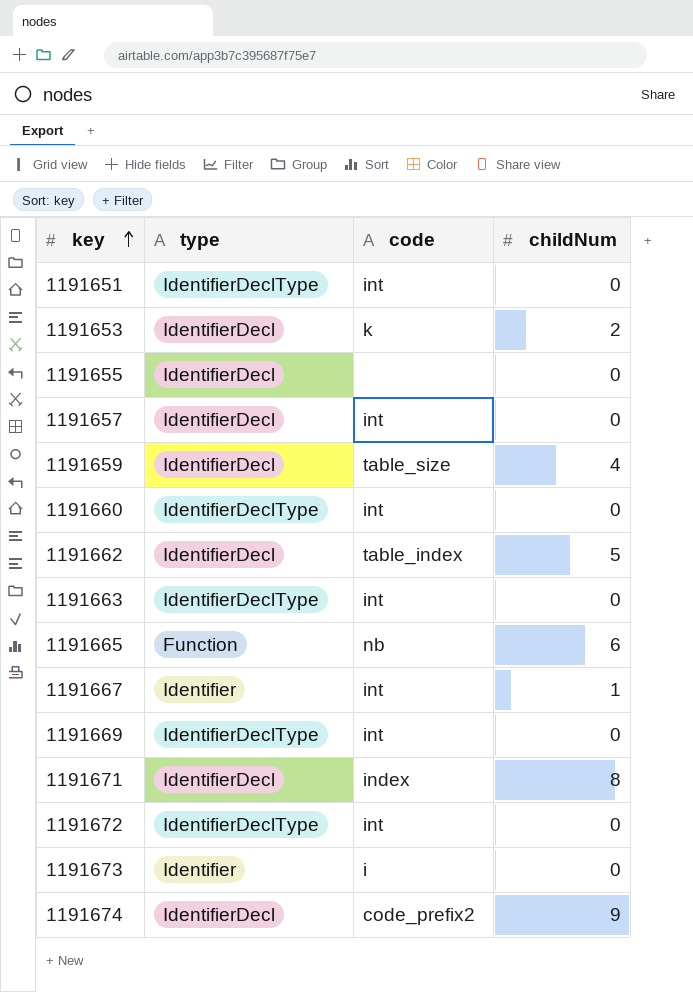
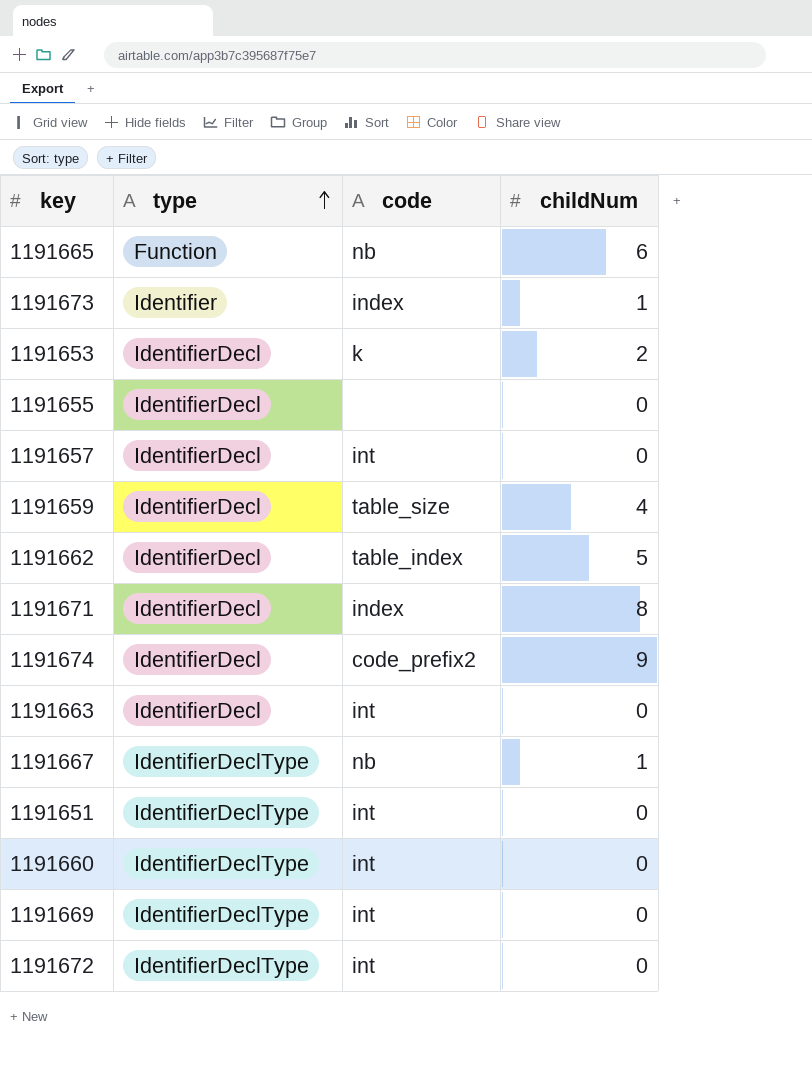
row order: key ascending -> type ascending
1191673 | code: i -> index
1191673 | childNum: 0 -> 1
1191663 | type: IdentifierDeclType -> IdentifierDecl
1191667 | type: Identifier -> IdentifierDeclType
1191667 | code: int -> nb

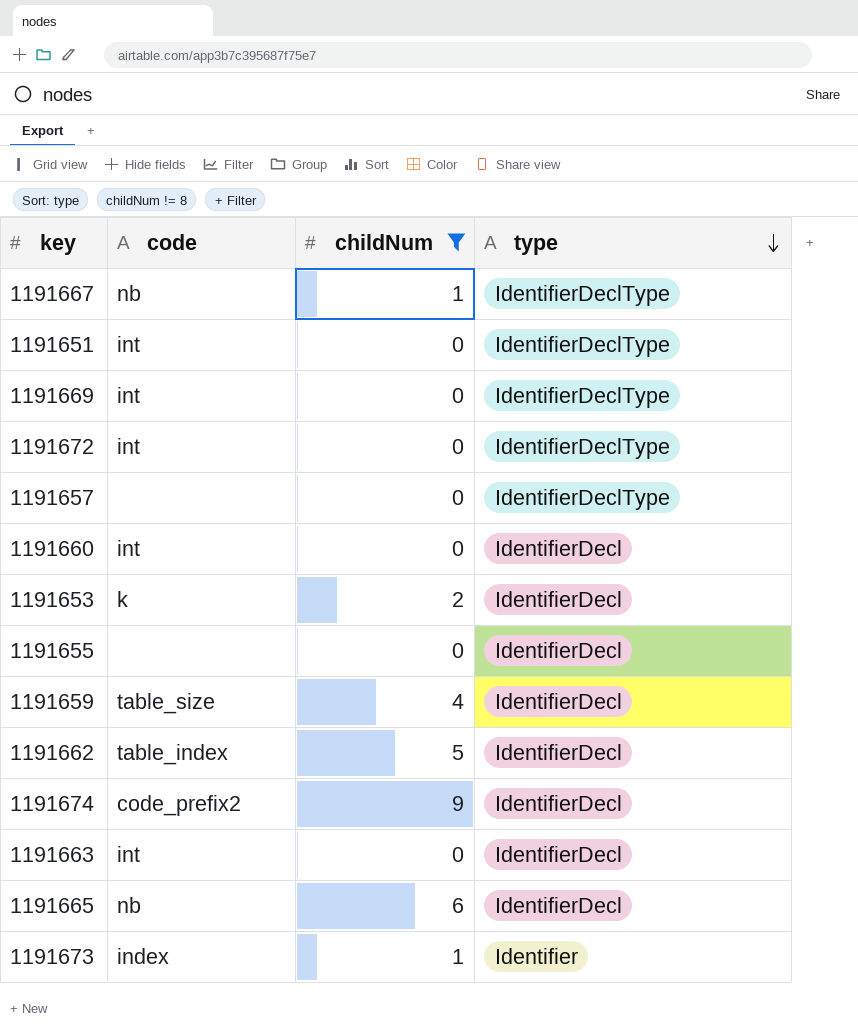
filter: none -> childNum != 8
row order: type ascending -> type descending
column type | position: 2 -> 4
1191657 | code: int -> none
1191657 | type: IdentifierDecl -> IdentifierDeclType
1191660 | type: IdentifierDeclType -> IdentifierDecl
1191665 | type: Function -> IdentifierDecl

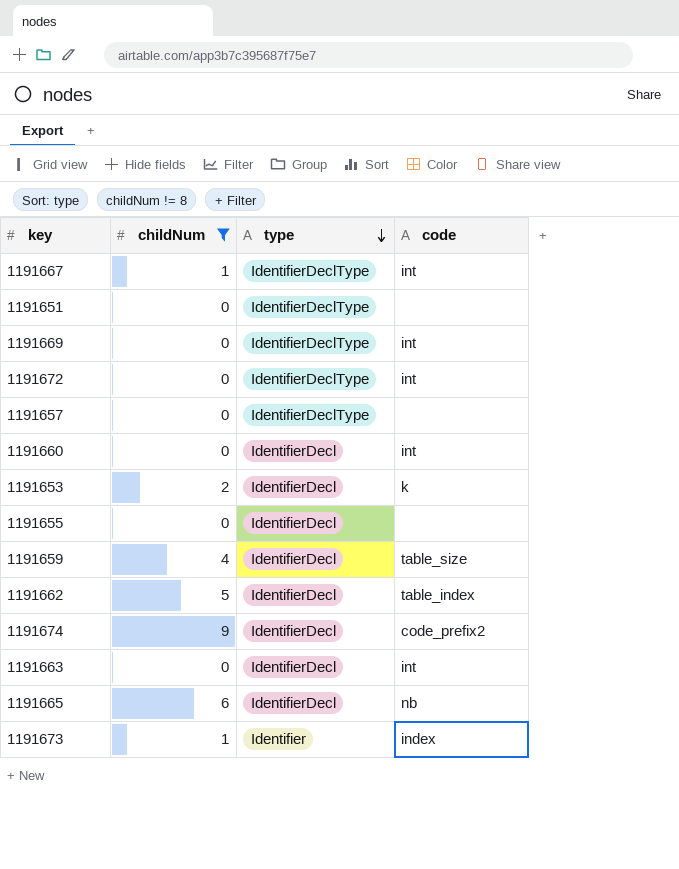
column code | position: 2 -> 4
1191667 | code: nb -> int
1191651 | code: int -> none

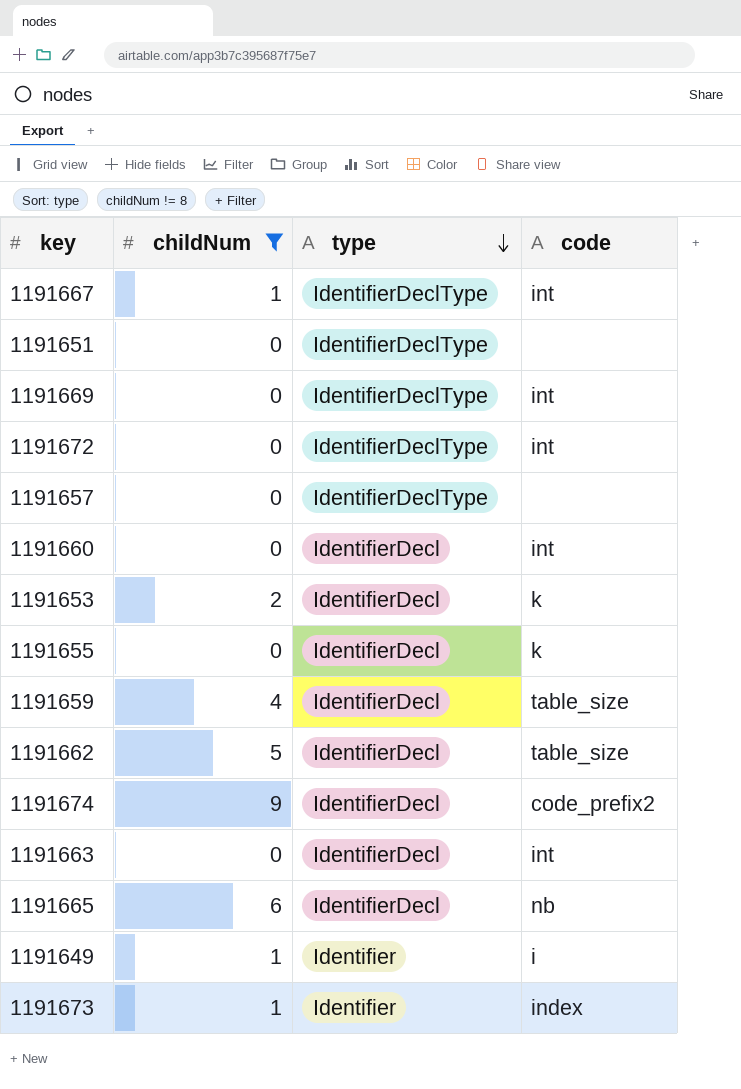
1191655 | code: none -> k
1191662 | code: table_index -> table_size
row 1191649: none -> 1 | Identifier | i

